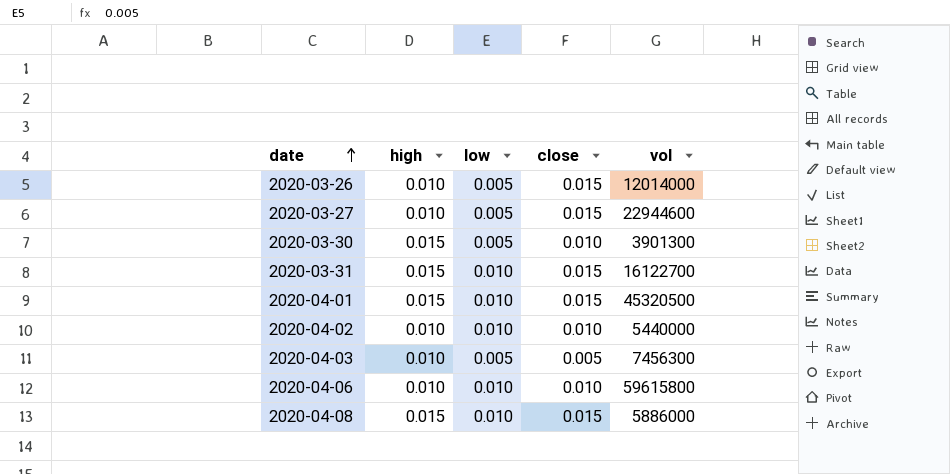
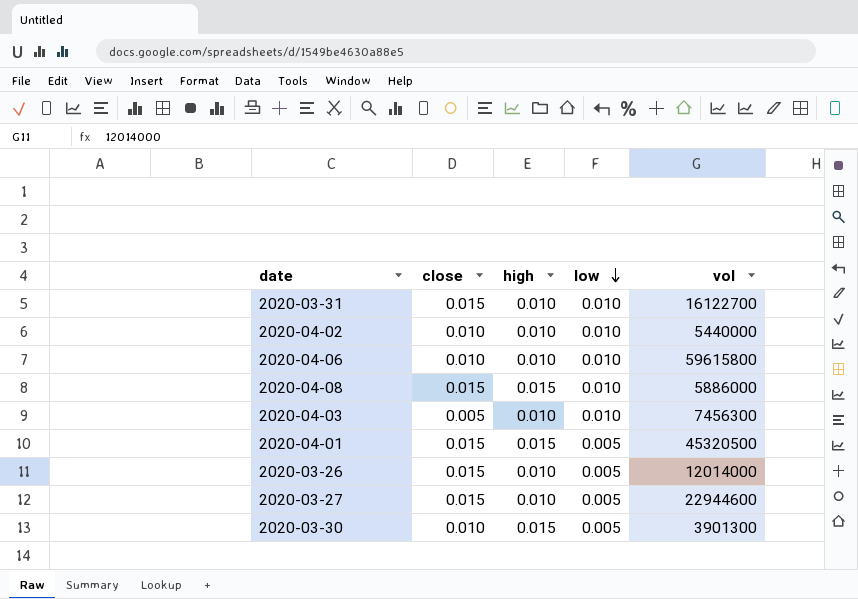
row order: date ascending -> low descending
column close | position: 4 -> 2
2020-03-31 | high: 0.015 -> 0.010
2020-04-03 | low: 0.005 -> 0.010
2020-04-01 | low: 0.010 -> 0.005

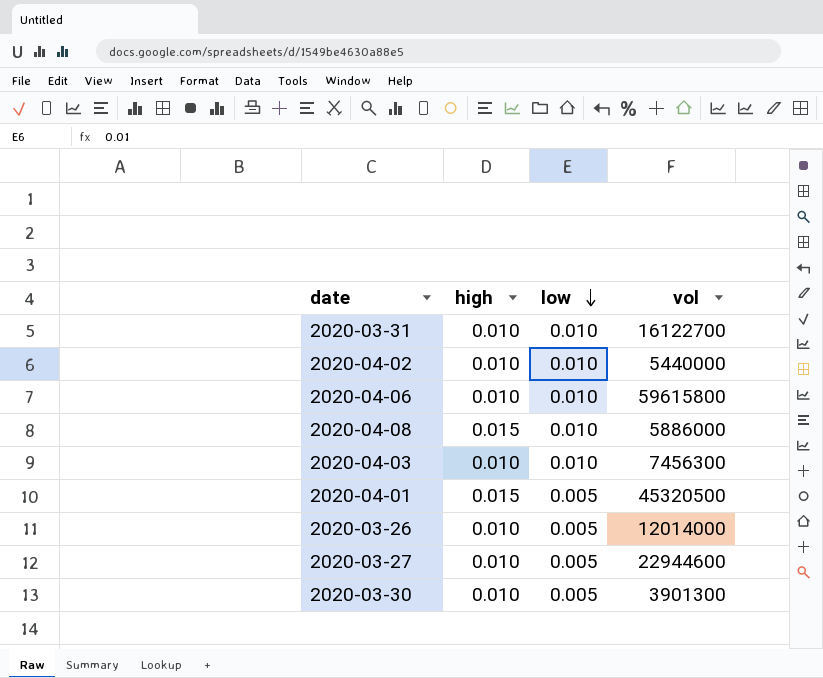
column close | position: 2 -> none
2020-03-30 | high: 0.015 -> 0.010

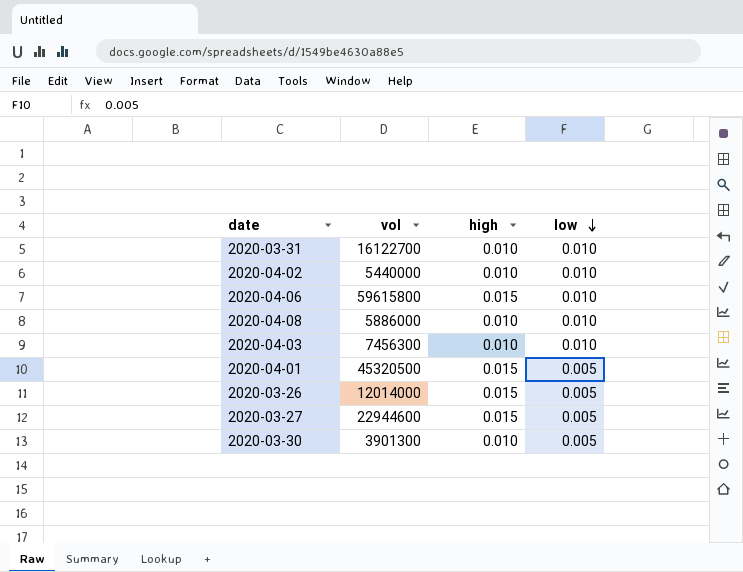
column vol | position: 4 -> 2
2020-04-06 | high: 0.010 -> 0.015
2020-04-08 | high: 0.015 -> 0.010
2020-03-26 | high: 0.010 -> 0.015
2020-03-27 | high: 0.010 -> 0.015

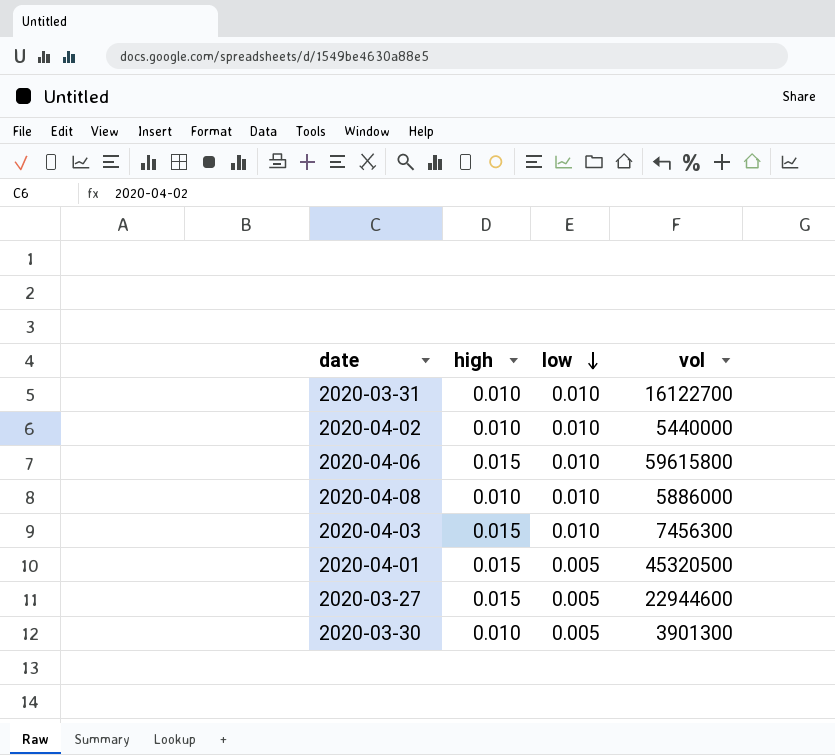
column vol | position: 2 -> 4
row 2020-03-26: 12014000 | 0.015 | 0.005 -> none
2020-04-03 | high: 0.010 -> 0.015

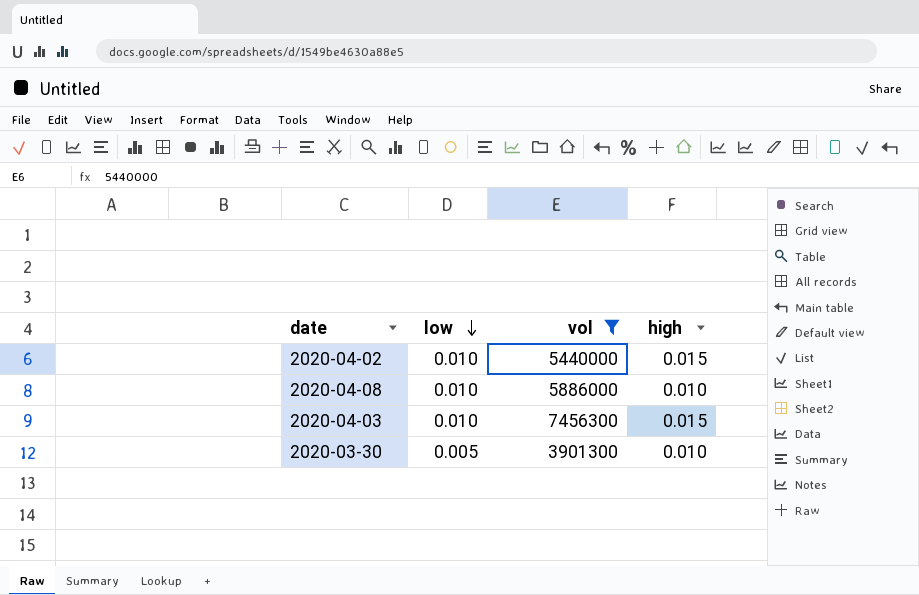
filter: none -> vol <= 7456300
column high | position: 2 -> 4
2020-04-02 | high: 0.010 -> 0.015

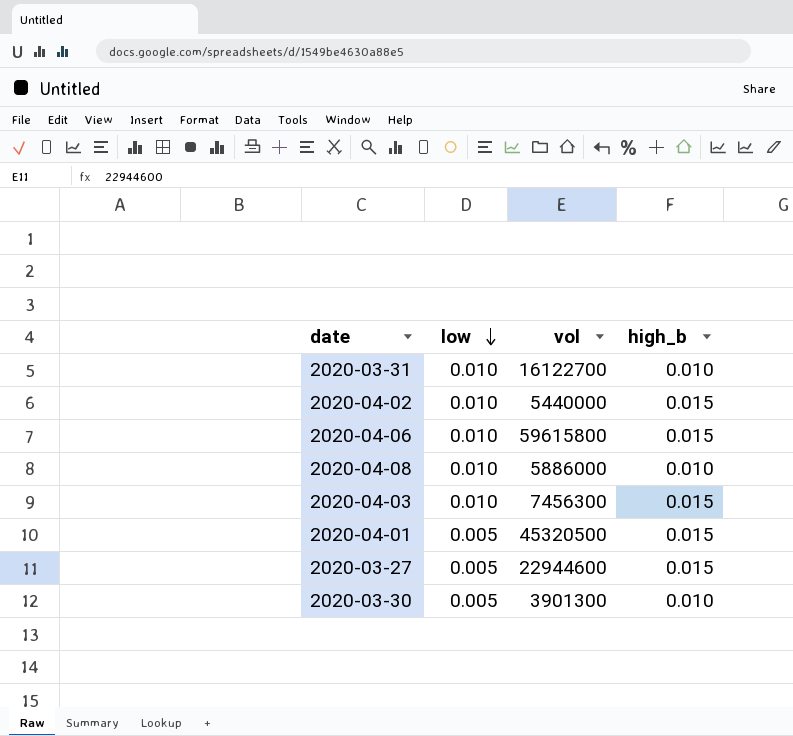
filter: vol <= 7456300 -> none
column name: high -> high_b

